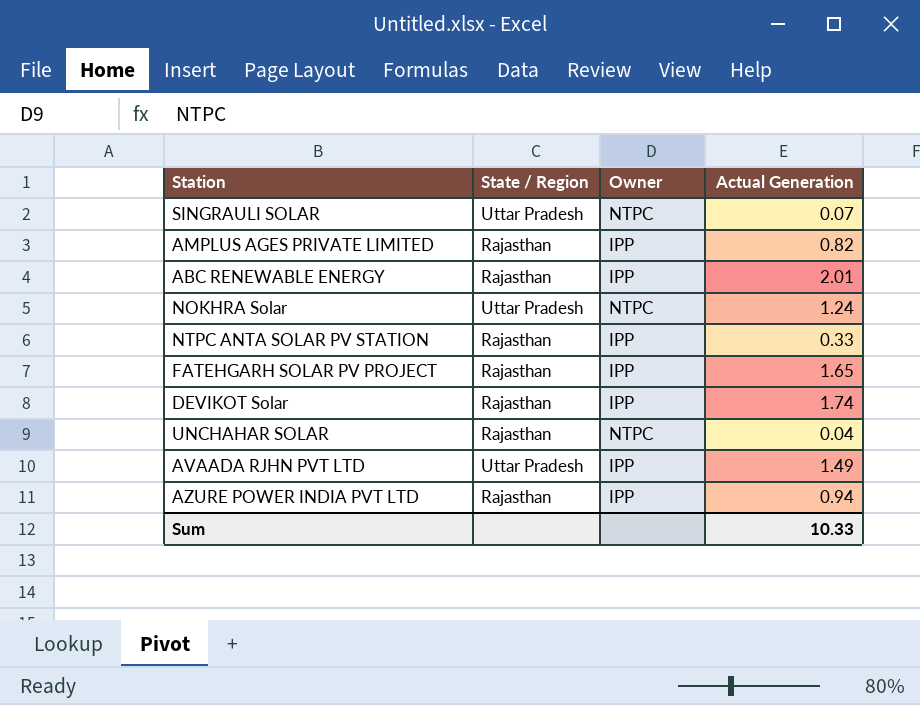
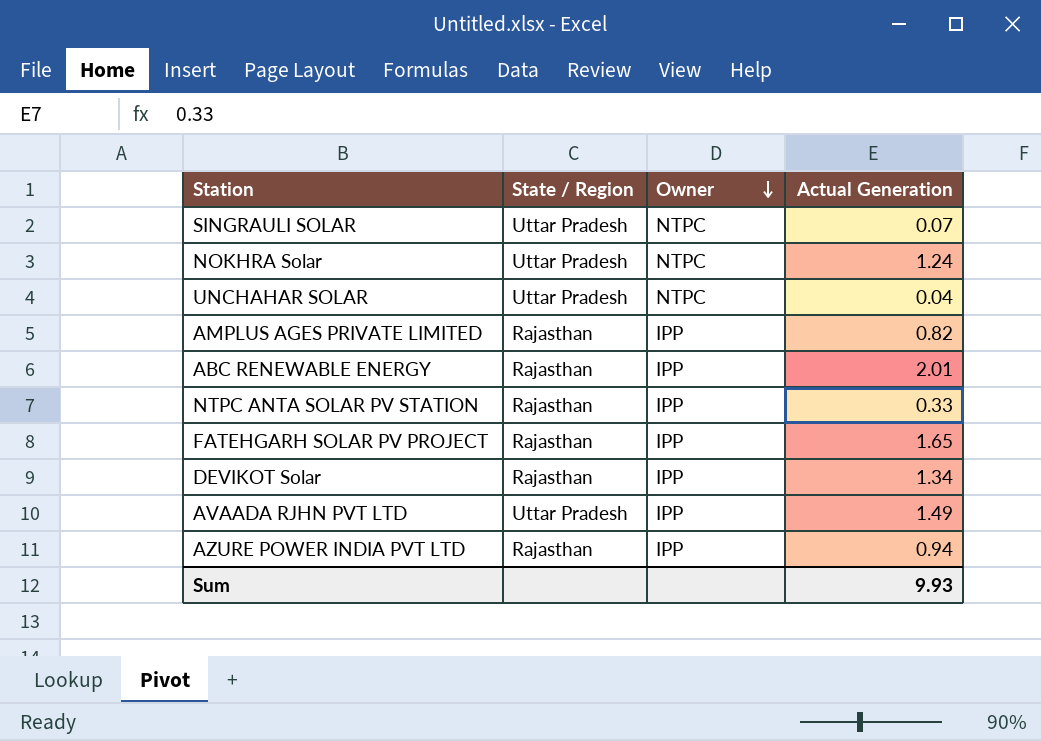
row order: none -> Owner descending
UNCHAHAR SOLAR | State / Region: Rajasthan -> Uttar Pradesh
DEVIKOT Solar | Actual Generation: 1.74 -> 1.34
Sum | Actual Generation: 10.33 -> 9.93

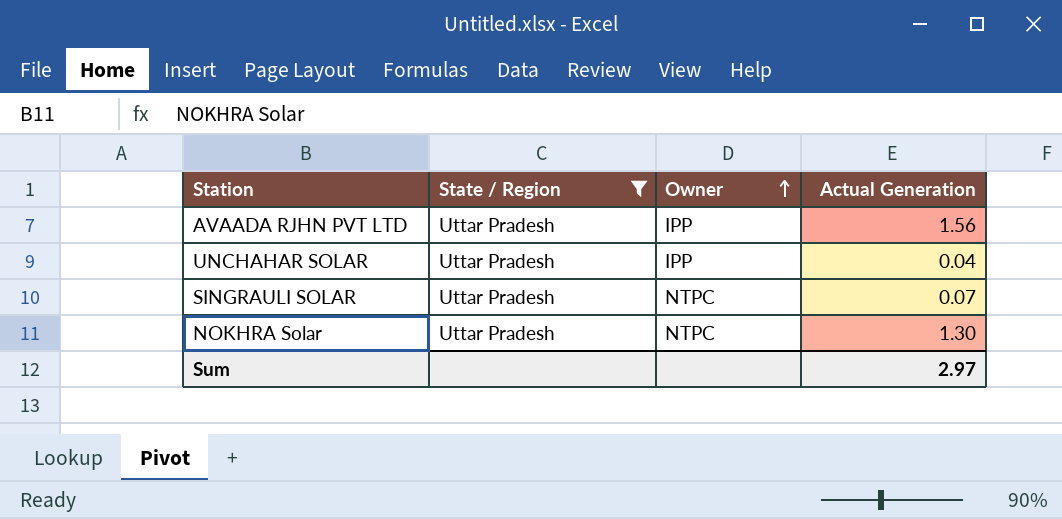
filter: none -> State / Region = Uttar Pradesh
row order: Owner descending -> Owner ascending
AVAADA RJHN PVT LTD | Actual Generation: 1.49 -> 1.56
UNCHAHAR SOLAR | Owner: NTPC -> IPP
NOKHRA Solar | Actual Generation: 1.24 -> 1.30
Sum | Actual Generation: 9.93 -> 2.97

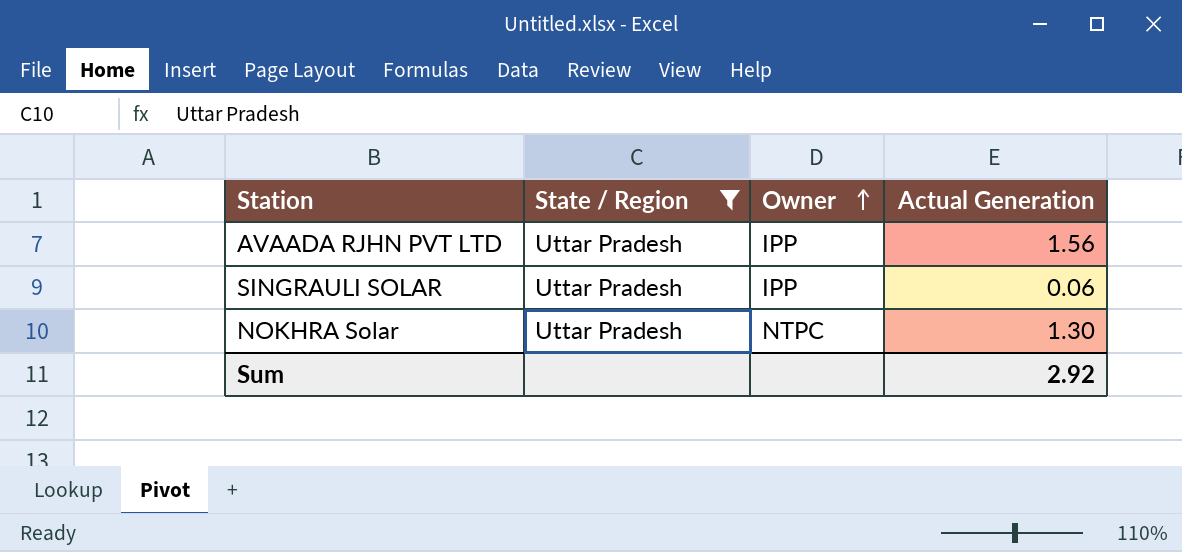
row UNCHAHAR SOLAR: Uttar Pradesh | IPP | 0.04 -> none
SINGRAULI SOLAR | Owner: NTPC -> IPP
SINGRAULI SOLAR | Actual Generation: 0.07 -> 0.06
Sum | Actual Generation: 2.97 -> 2.92

